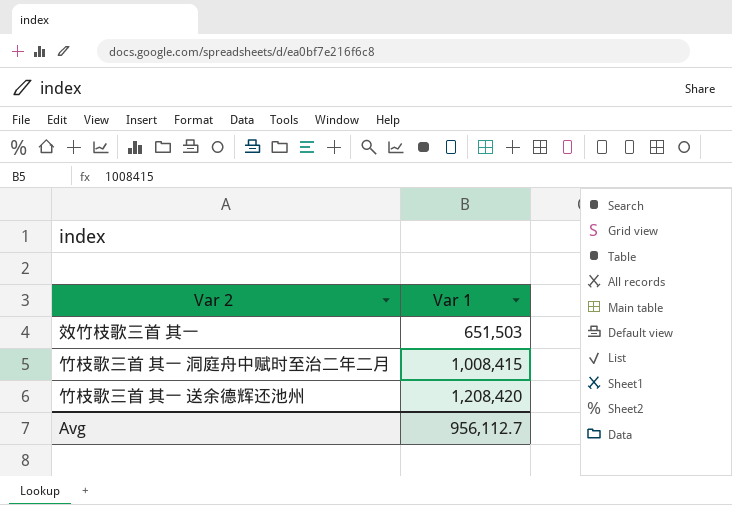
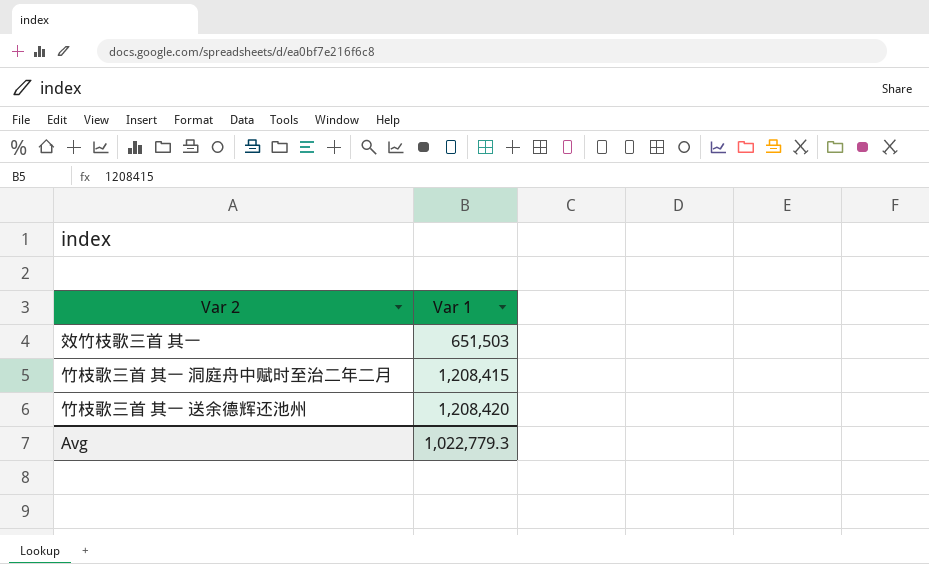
竹枝歌三首 其一 洞庭舟中赋时至治二年二月 | Var 1: 1,008,415 -> 1,208,415
Avg | Var 1: 956,112.7 -> 1,022,779.3

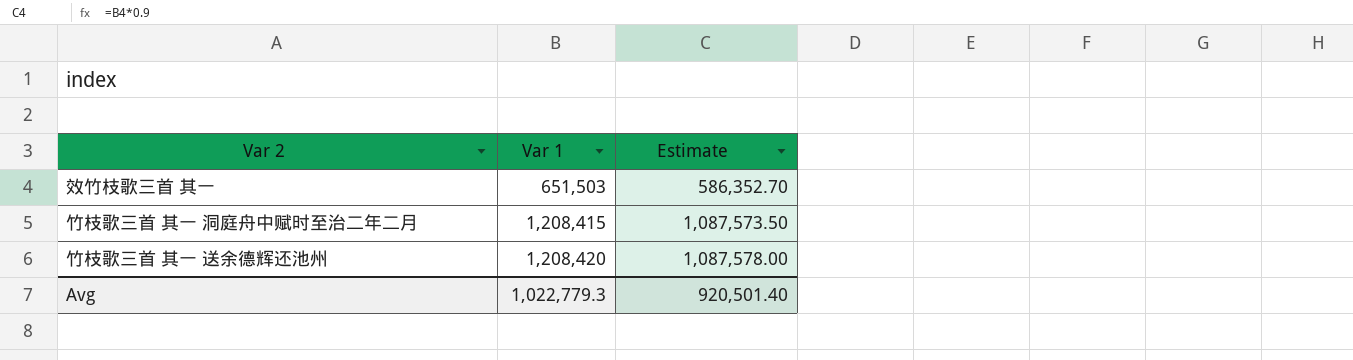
column Estimate | formula: none -> [Var 1] * 0.9

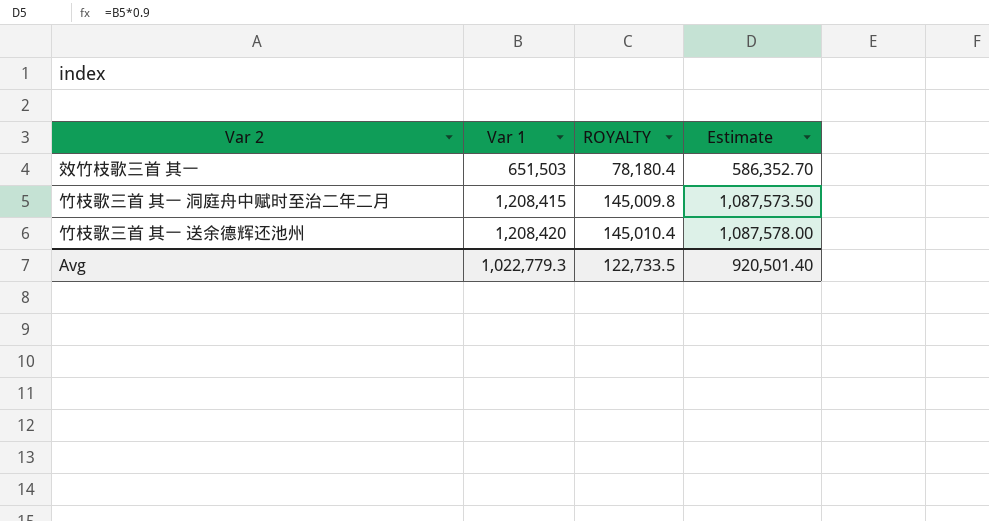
column ROYALTY | formula: none -> [Var 1] * 0.12

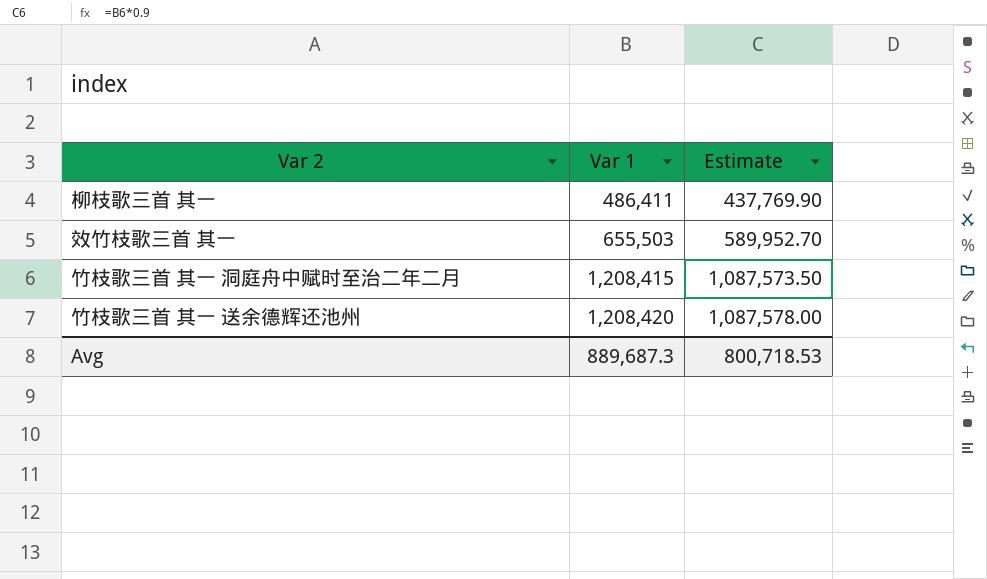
column ROYALTY | formula: [Var 1] * 0.12 -> none
row 柳枝歌三首 其一: none -> 486,411 | 437,769.90
效竹枝歌三首 其一 | Var 1: 651,503 -> 655,503
效竹枝歌三首 其一 | Estimate: 586,352.70 -> 589,952.70
Avg | Var 1: 1,022,779.3 -> 889,687.3
Avg | Estimate: 920,501.40 -> 800,718.53

